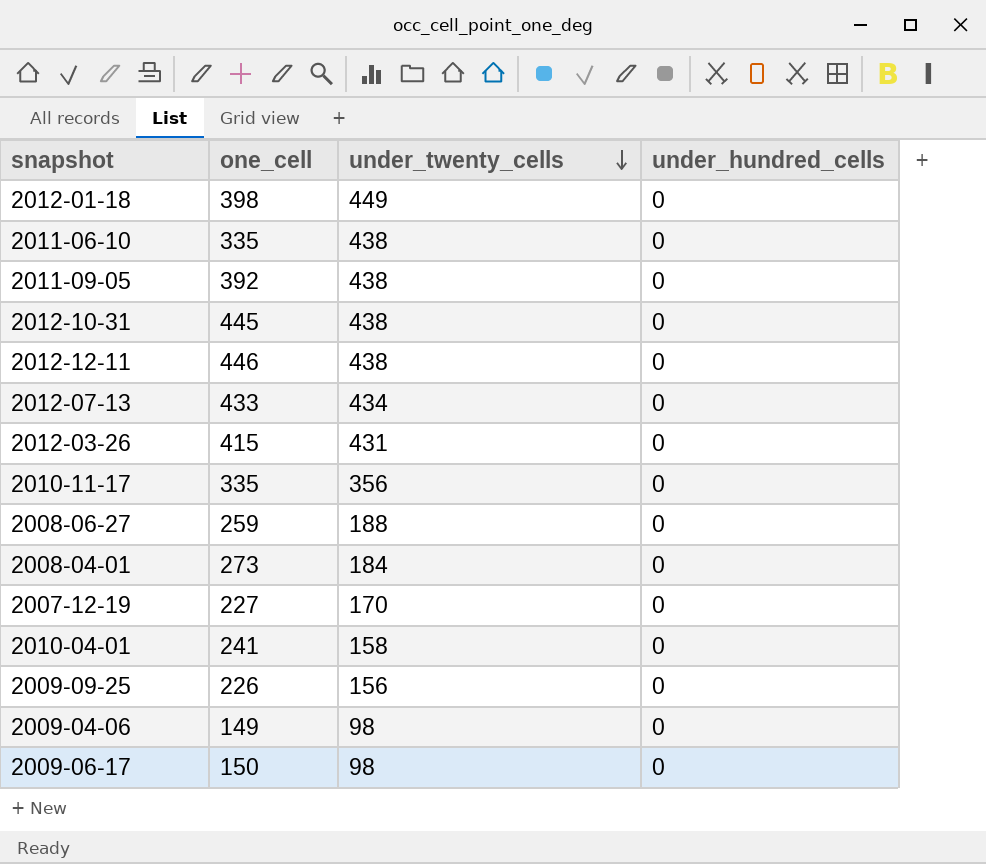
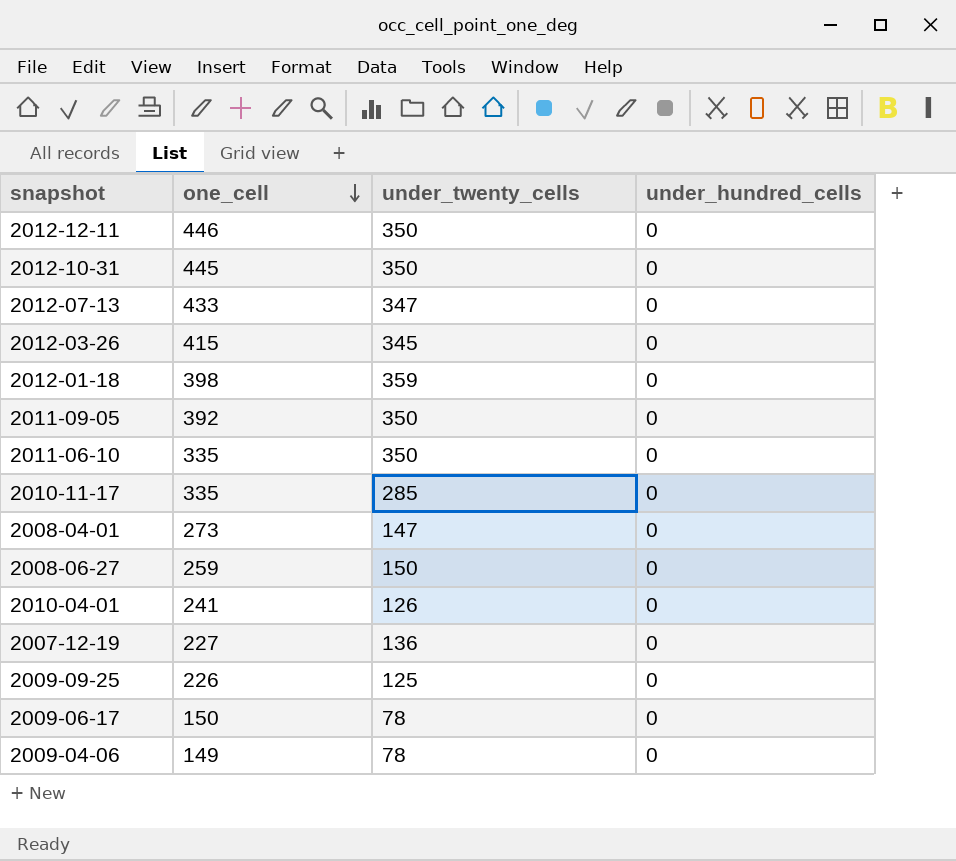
row order: under_twenty_cells descending -> one_cell descending
2012-12-11 | under_twenty_cells: 438 -> 350
2012-10-31 | under_twenty_cells: 438 -> 350
2012-07-13 | under_twenty_cells: 434 -> 347
2012-03-26 | under_twenty_cells: 431 -> 345
2012-01-18 | under_twenty_cells: 449 -> 359
2011-09-05 | under_twenty_cells: 438 -> 350
2011-06-10 | under_twenty_cells: 438 -> 350
2010-11-17 | under_twenty_cells: 356 -> 285
2008-04-01 | under_twenty_cells: 184 -> 147
2008-06-27 | under_twenty_cells: 188 -> 150
2010-04-01 | under_twenty_cells: 158 -> 126
2007-12-19 | under_twenty_cells: 170 -> 136
2009-09-25 | under_twenty_cells: 156 -> 125
2009-06-17 | under_twenty_cells: 98 -> 78
2009-04-06 | under_twenty_cells: 98 -> 78

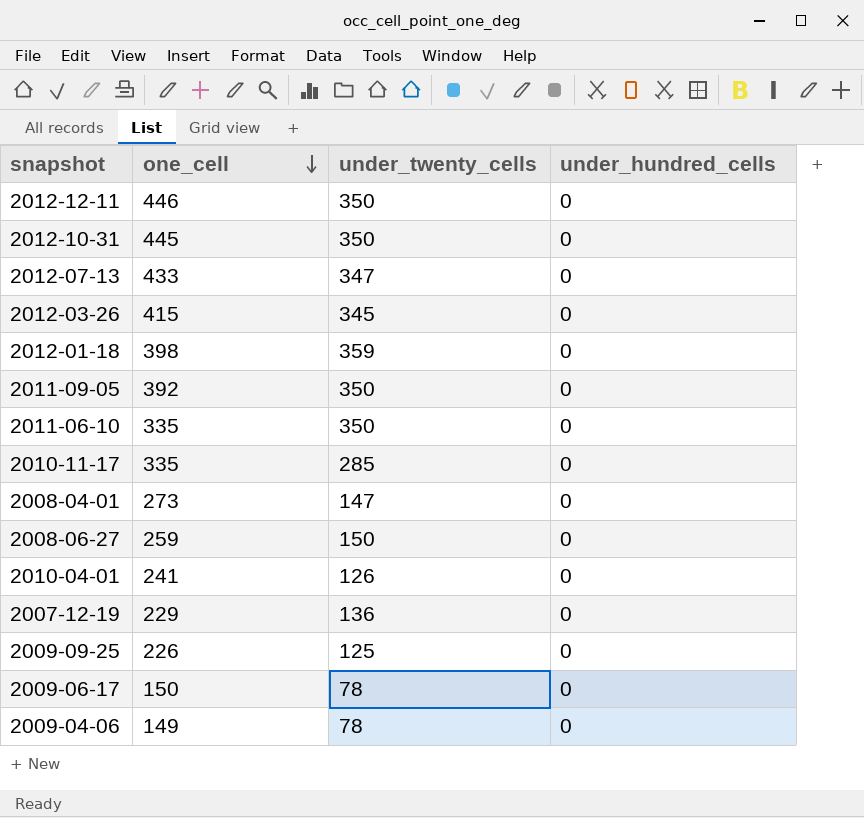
2007-12-19 | one_cell: 227 -> 229

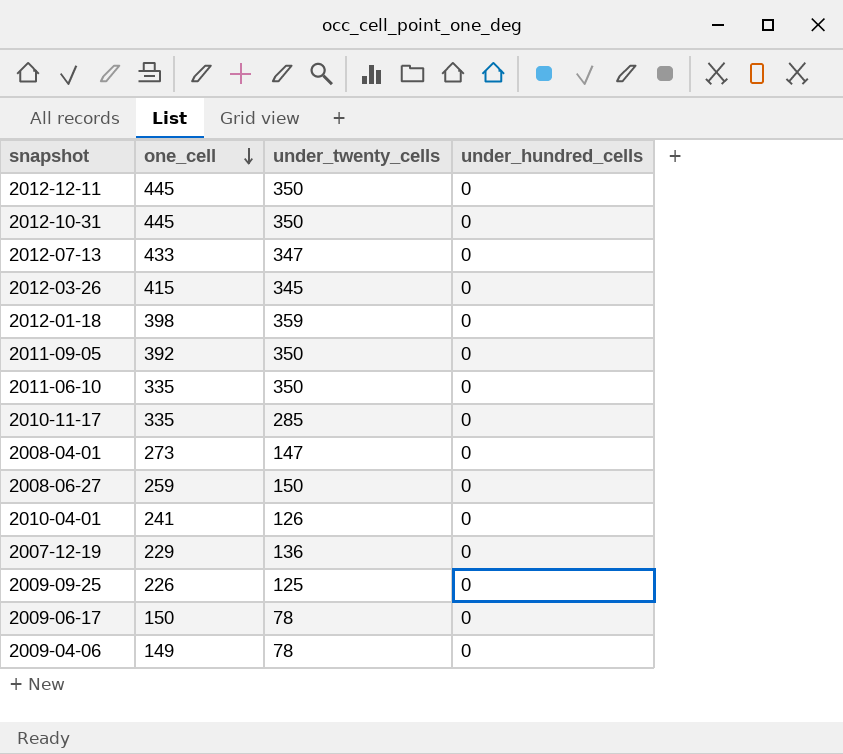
2012-12-11 | one_cell: 446 -> 445

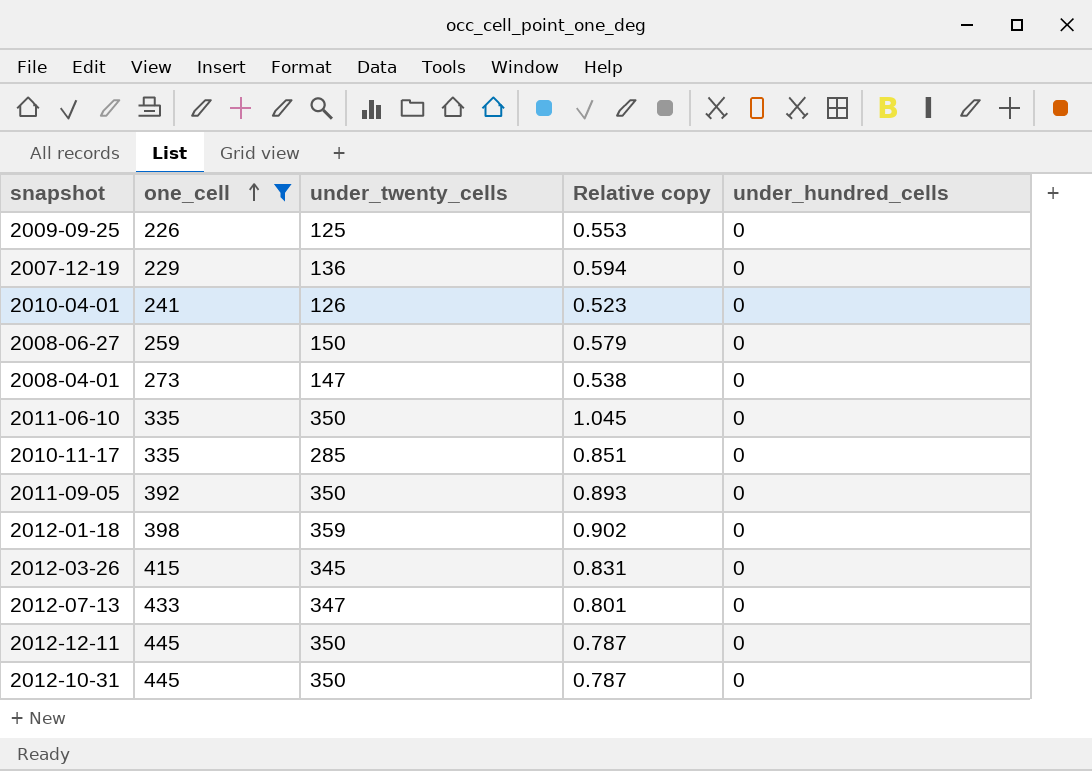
filter: none -> one_cell >= 226
row order: one_cell descending -> one_cell ascending
column Relative copy | formula: none -> [under_twenty_cells] / [one_cell]

